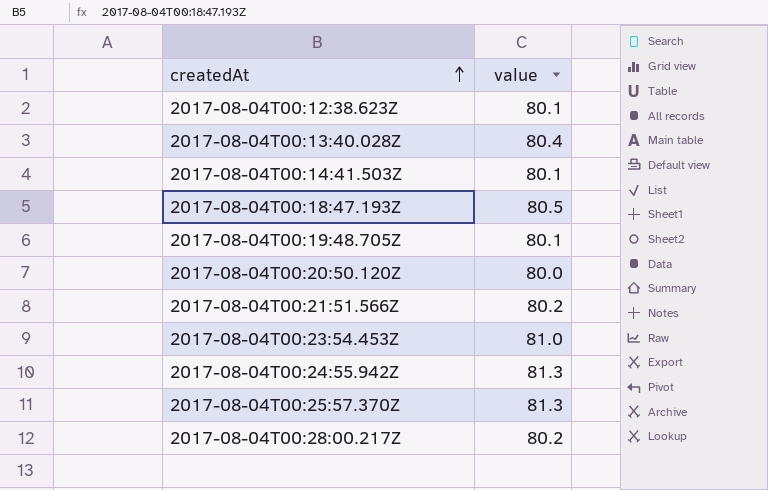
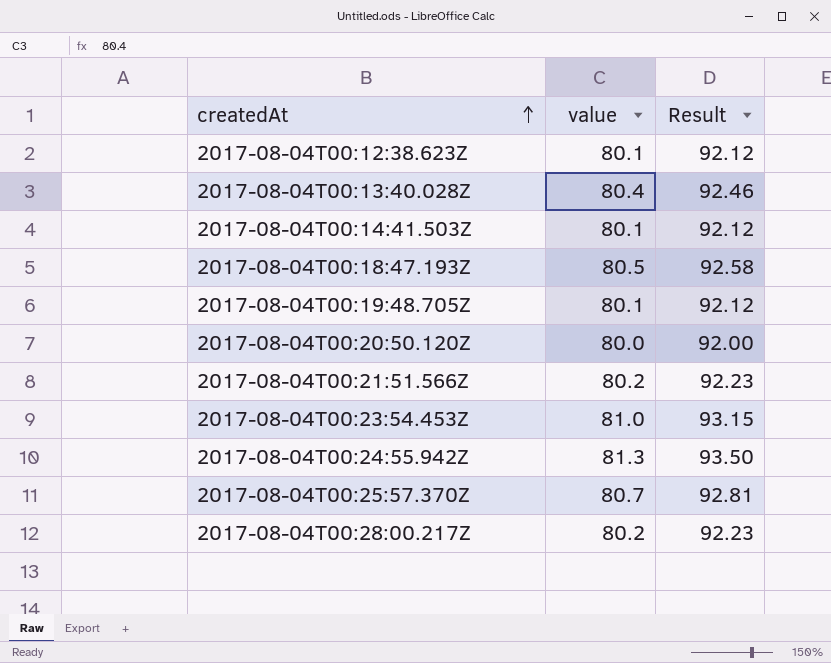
column Result | formula: none -> [value] * 1.15
2017-08-04T00:25:57.370Z | value: 81.3 -> 80.7

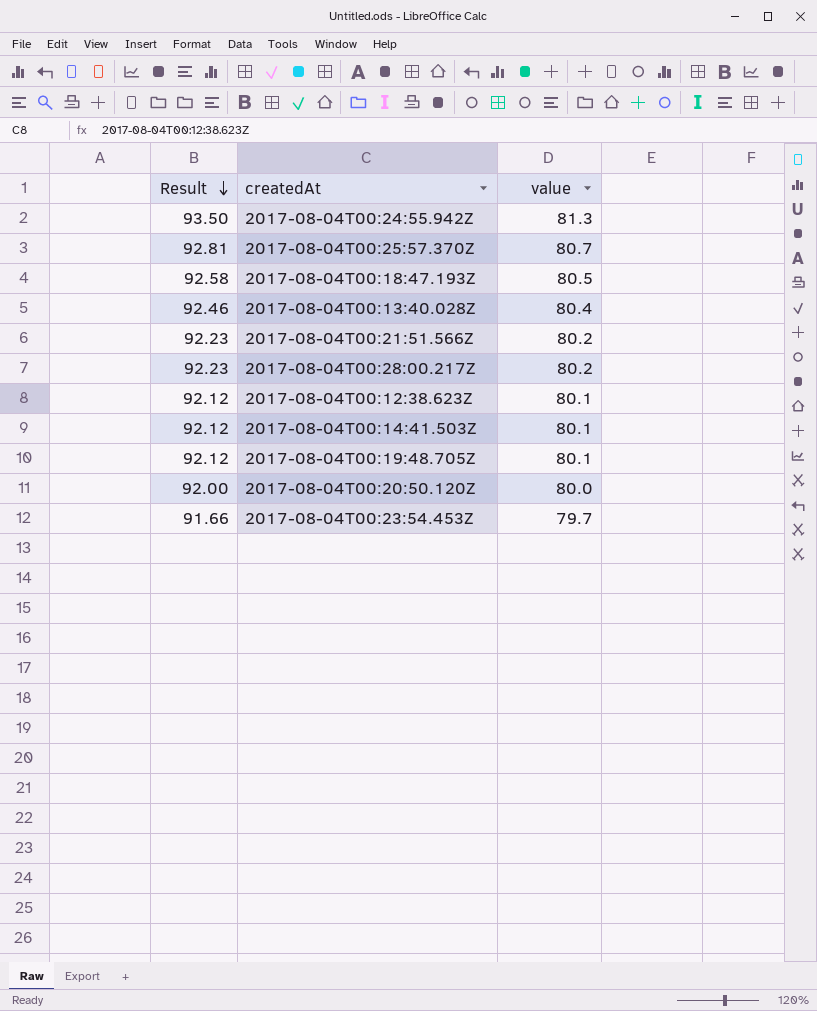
row order: createdAt ascending -> Result descending
column Result | position: 3 -> 1
2017-08-04T00:23:54.453Z | Result: 93.15 -> 91.66
2017-08-04T00:23:54.453Z | value: 81.0 -> 79.7

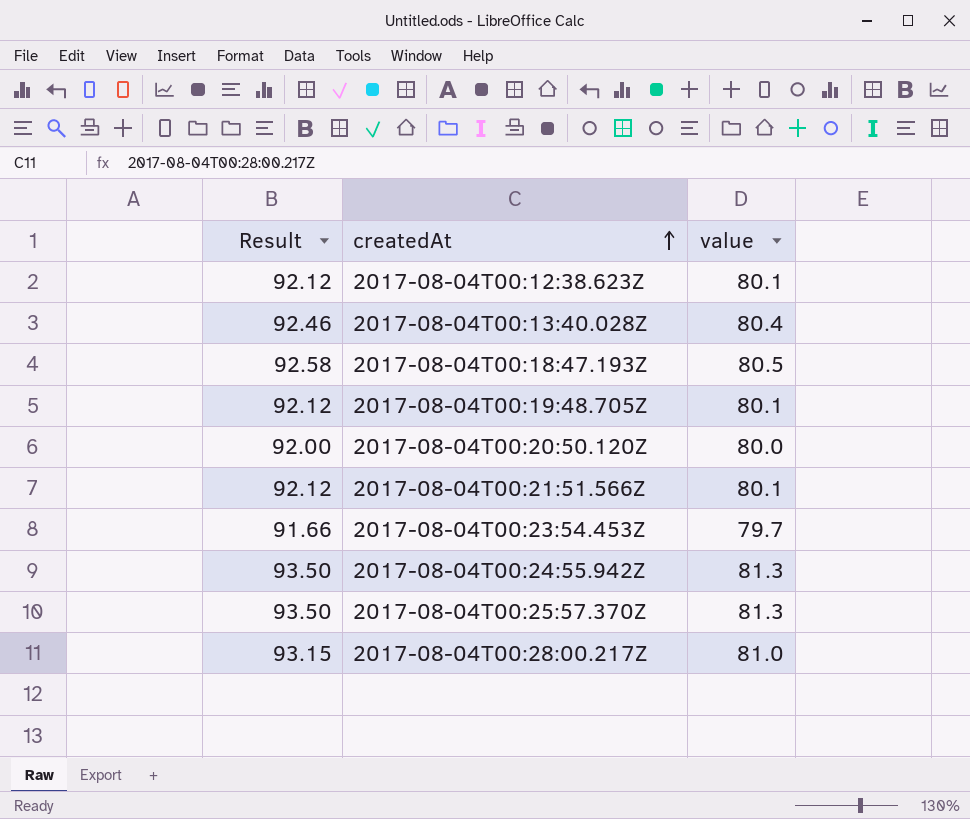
row order: Result descending -> createdAt ascending
row 2017-08-04T00:14:41.503Z: 92.12 | 80.1 -> none
2017-08-04T00:21:51.566Z | Result: 92.23 -> 92.12
2017-08-04T00:21:51.566Z | value: 80.2 -> 80.1
2017-08-04T00:25:57.370Z | Result: 92.81 -> 93.50
2017-08-04T00:25:57.370Z | value: 80.7 -> 81.3
2017-08-04T00:28:00.217Z | Result: 92.23 -> 93.15
2017-08-04T00:28:00.217Z | value: 80.2 -> 81.0

